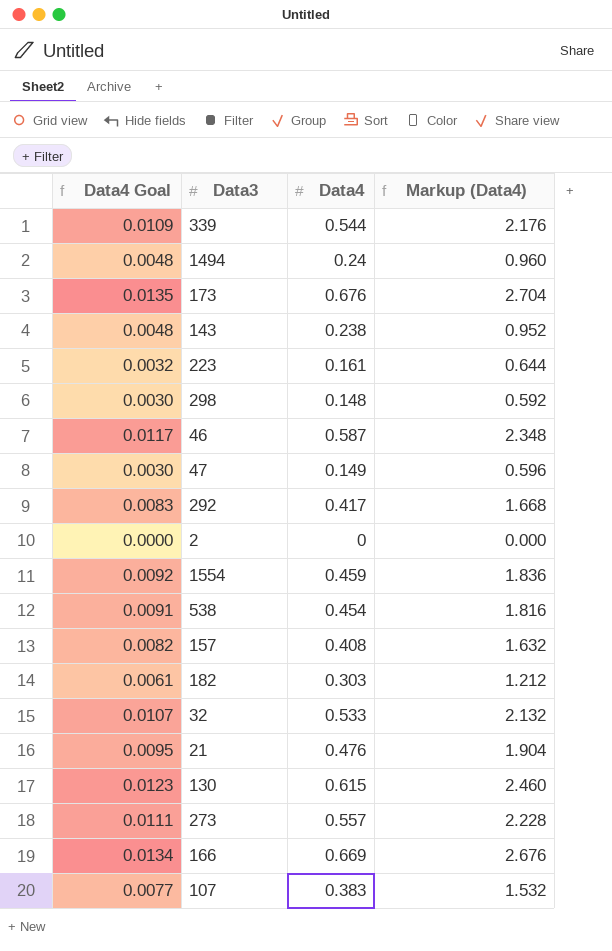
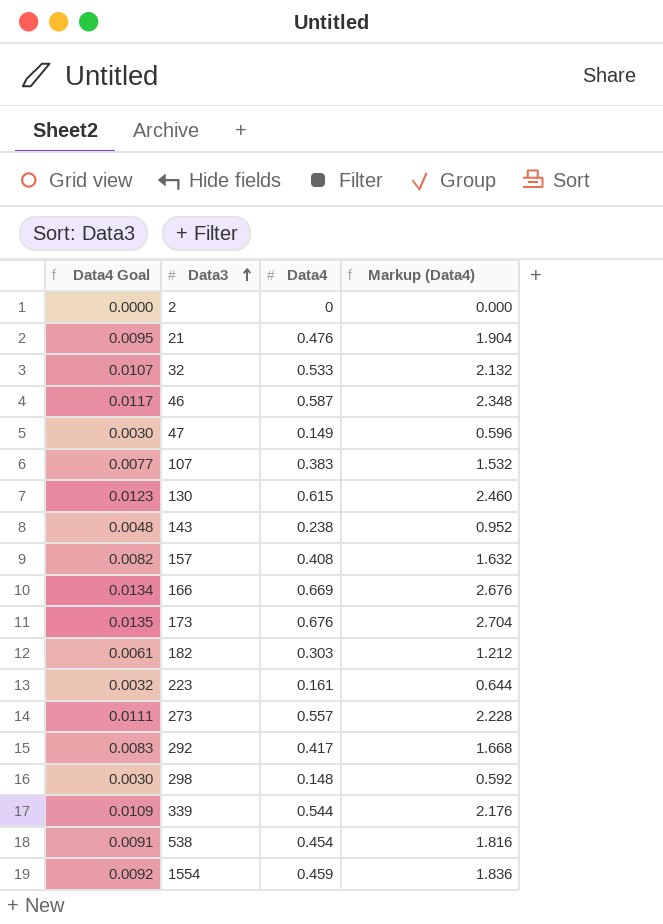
row order: none -> Data3 ascending
row 1494: 0.0048 | 0.24 | 0.960 -> none

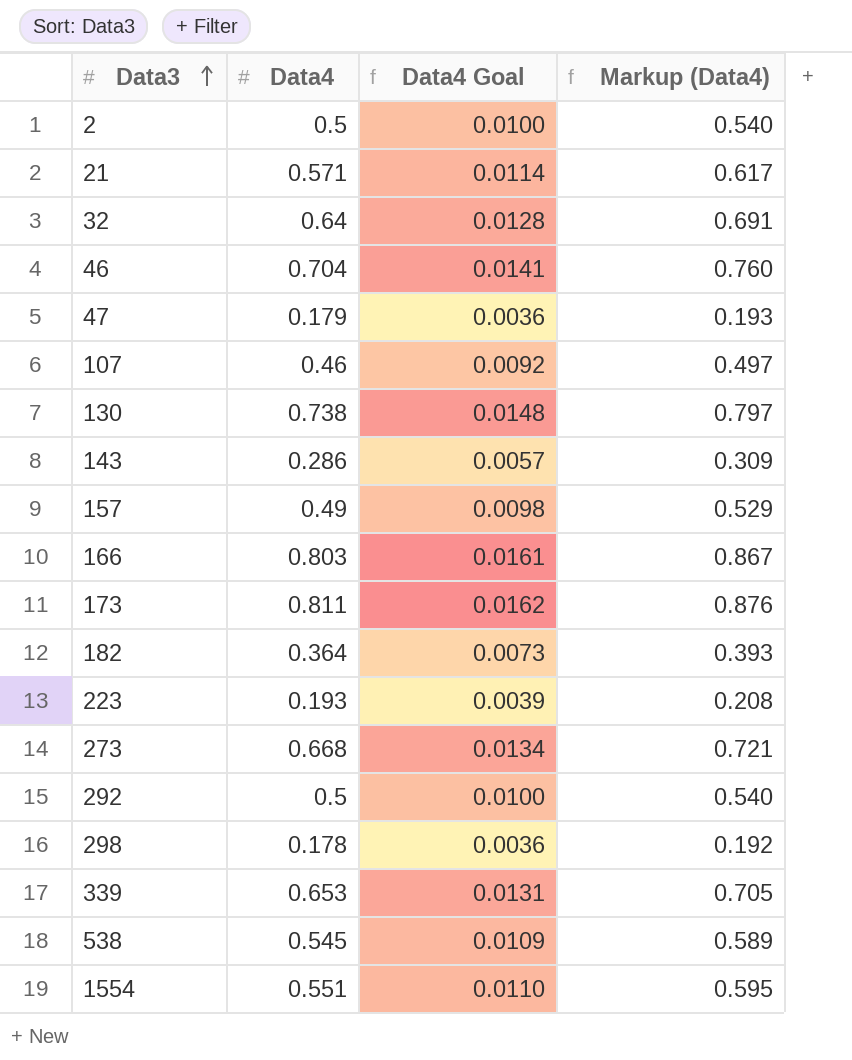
column Data4 Goal | position: 1 -> 3
column Markup (Data4) | formula: [Data4] * 4 -> [Data4] * 1.08
2 | Data4: 0 -> 0.5
2 | Data4 Goal: 0.0000 -> 0.0100
21 | Data4: 0.476 -> 0.571
21 | Data4 Goal: 0.0095 -> 0.0114
32 | Data4: 0.533 -> 0.64
32 | Data4 Goal: 0.0107 -> 0.0128
46 | Data4: 0.587 -> 0.704
46 | Data4 Goal: 0.0117 -> 0.0141
47 | Data4: 0.149 -> 0.179
47 | Data4 Goal: 0.0030 -> 0.0036
107 | Data4: 0.383 -> 0.46
107 | Data4 Goal: 0.0077 -> 0.0092
130 | Data4: 0.615 -> 0.738
130 | Data4 Goal: 0.0123 -> 0.0148
143 | Data4: 0.238 -> 0.286
143 | Data4 Goal: 0.0048 -> 0.0057
157 | Data4: 0.408 -> 0.49
157 | Data4 Goal: 0.0082 -> 0.0098
166 | Data4: 0.669 -> 0.803
166 | Data4 Goal: 0.0134 -> 0.0161
173 | Data4: 0.676 -> 0.811
173 | Data4 Goal: 0.0135 -> 0.0162
182 | Data4: 0.303 -> 0.364
182 | Data4 Goal: 0.0061 -> 0.0073
223 | Data4: 0.161 -> 0.193
223 | Data4 Goal: 0.0032 -> 0.0039
273 | Data4: 0.557 -> 0.668
273 | Data4 Goal: 0.0111 -> 0.0134
292 | Data4: 0.417 -> 0.5
292 | Data4 Goal: 0.0083 -> 0.0100
298 | Data4: 0.148 -> 0.178
298 | Data4 Goal: 0.0030 -> 0.0036
339 | Data4: 0.544 -> 0.653
339 | Data4 Goal: 0.0109 -> 0.0131
538 | Data4: 0.454 -> 0.545
538 | Data4 Goal: 0.0091 -> 0.0109
1554 | Data4: 0.459 -> 0.551
1554 | Data4 Goal: 0.0092 -> 0.0110

